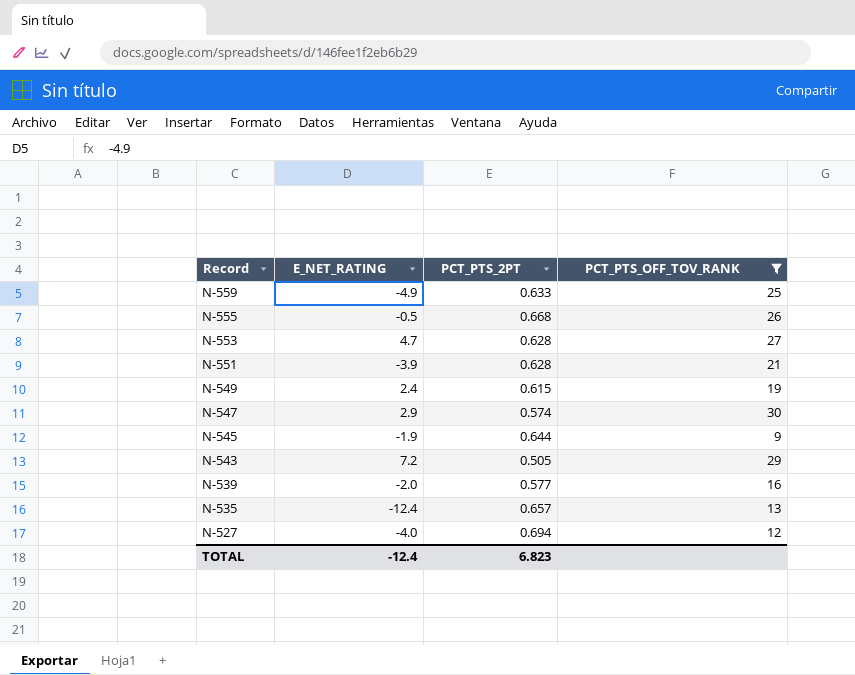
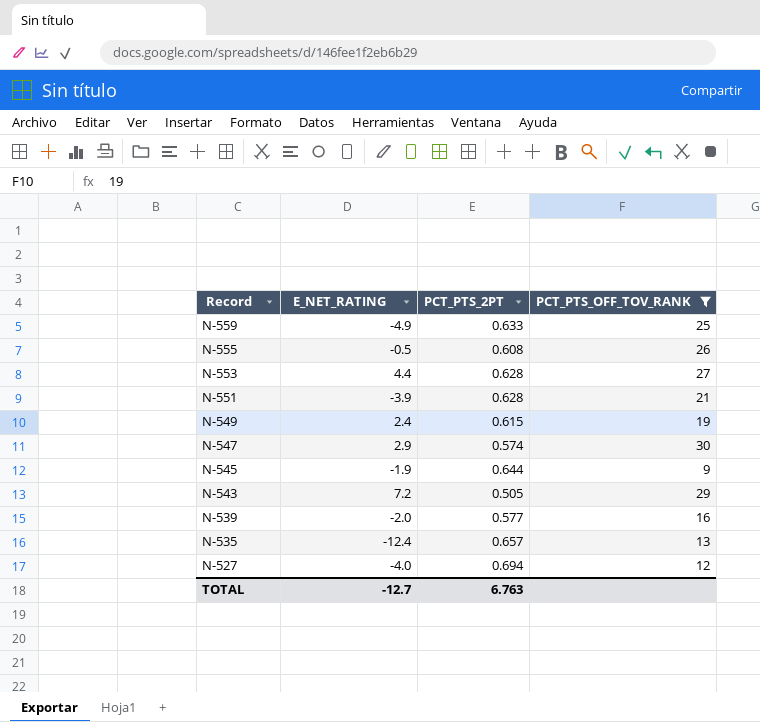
N-555 | PCT_PTS_2PT: 0.668 -> 0.608
N-553 | E_NET_RATING: 4.7 -> 4.4
TOTAL | E_NET_RATING: -12.4 -> -12.7
TOTAL | PCT_PTS_2PT: 6.823 -> 6.763

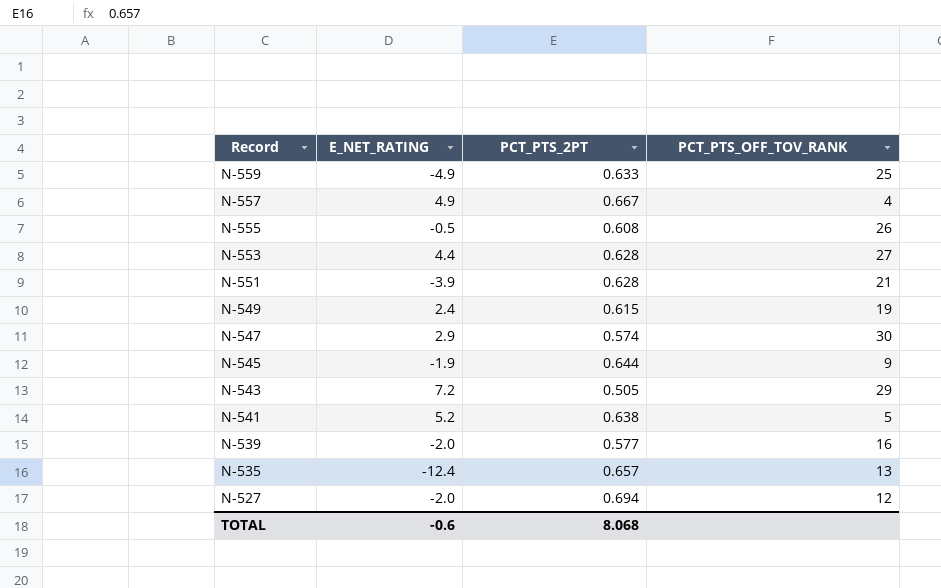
filter: PCT_PTS_OFF_TOV_RANK >= 9 -> none
N-527 | E_NET_RATING: -4.0 -> -2.0
TOTAL | E_NET_RATING: -12.7 -> -0.6
TOTAL | PCT_PTS_2PT: 6.763 -> 8.068

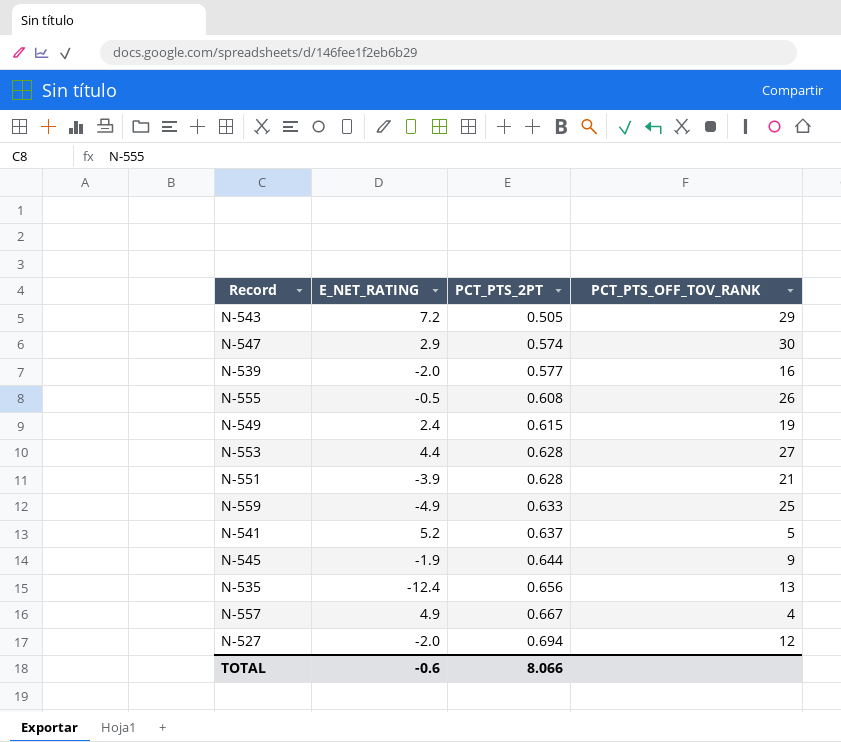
row order: Record descending -> PCT_PTS_2PT ascending
N-541 | PCT_PTS_2PT: 0.638 -> 0.637
N-535 | PCT_PTS_2PT: 0.657 -> 0.656
TOTAL | PCT_PTS_2PT: 8.068 -> 8.066

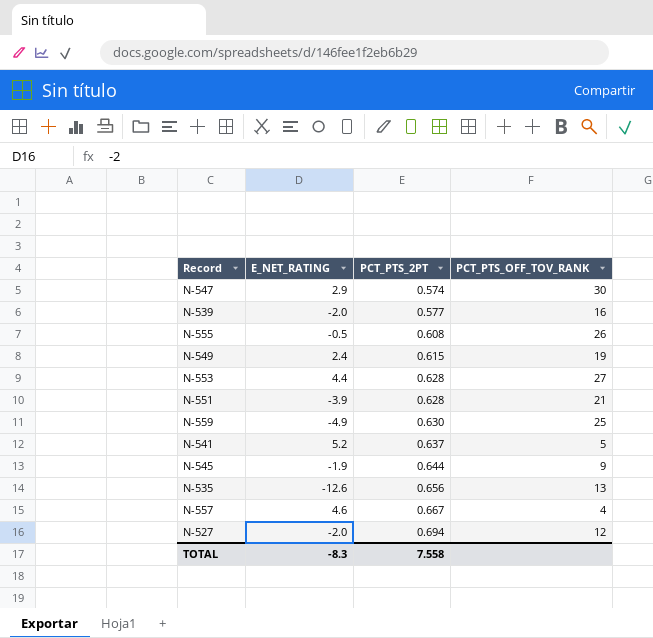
row N-543: 7.2 | 0.505 | 29 -> none
N-559 | PCT_PTS_2PT: 0.633 -> 0.630
N-535 | E_NET_RATING: -12.4 -> -12.6
N-557 | E_NET_RATING: 4.9 -> 4.6
TOTAL | E_NET_RATING: -0.6 -> -8.3
TOTAL | PCT_PTS_2PT: 8.066 -> 7.558

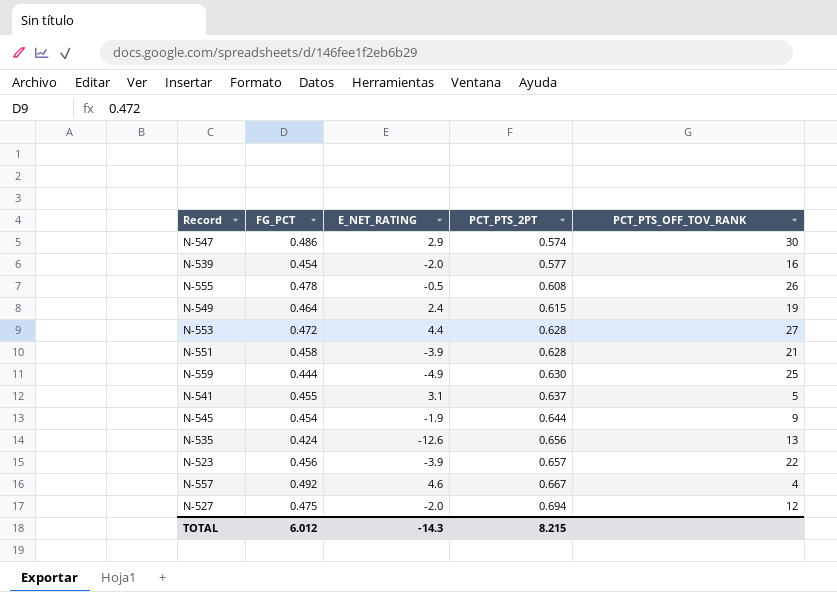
column FG_PCT | position: none -> 2
N-541 | E_NET_RATING: 5.2 -> 3.1
row N-523: none -> 0.456 | -3.9 | 0.657 | 22
TOTAL | E_NET_RATING: -8.3 -> -14.3
TOTAL | PCT_PTS_2PT: 7.558 -> 8.215

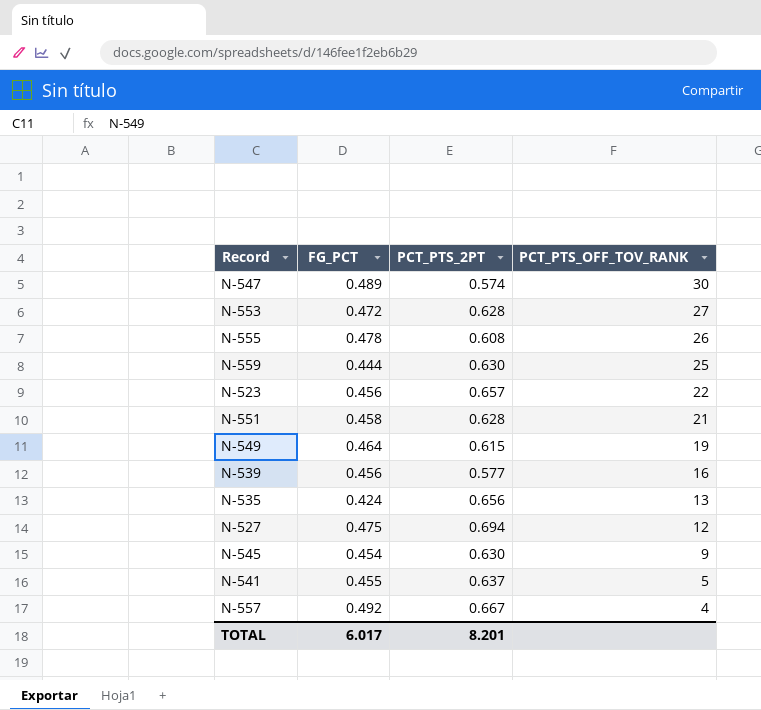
row order: PCT_PTS_2PT ascending -> PCT_PTS_OFF_TOV_RANK descending
column E_NET_RATING | position: 3 -> none
N-547 | FG_PCT: 0.486 -> 0.489
N-539 | FG_PCT: 0.454 -> 0.456
N-545 | PCT_PTS_2PT: 0.644 -> 0.630
TOTAL | FG_PCT: 6.012 -> 6.017
TOTAL | PCT_PTS_2PT: 8.215 -> 8.201

